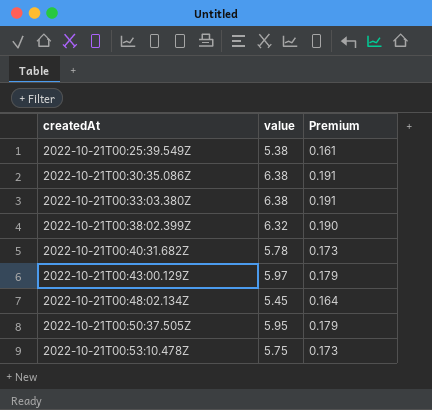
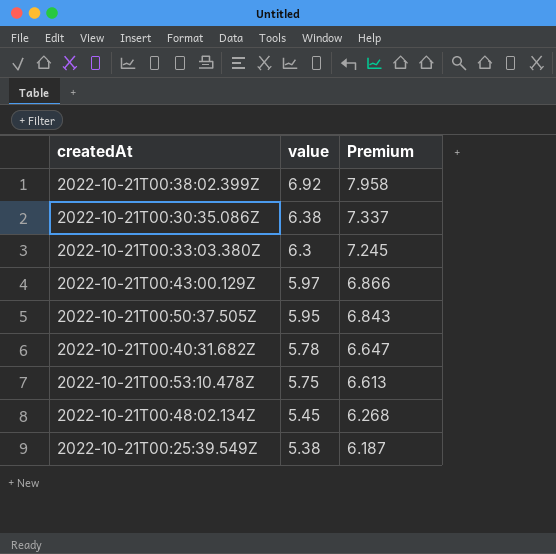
row order: createdAt ascending -> value descending
column Premium | formula: [value] * 0.03 -> [value] * 1.15
2022-10-21T00:38:02.399Z | value: 6.32 -> 6.92
2022-10-21T00:33:03.380Z | value: 6.38 -> 6.3

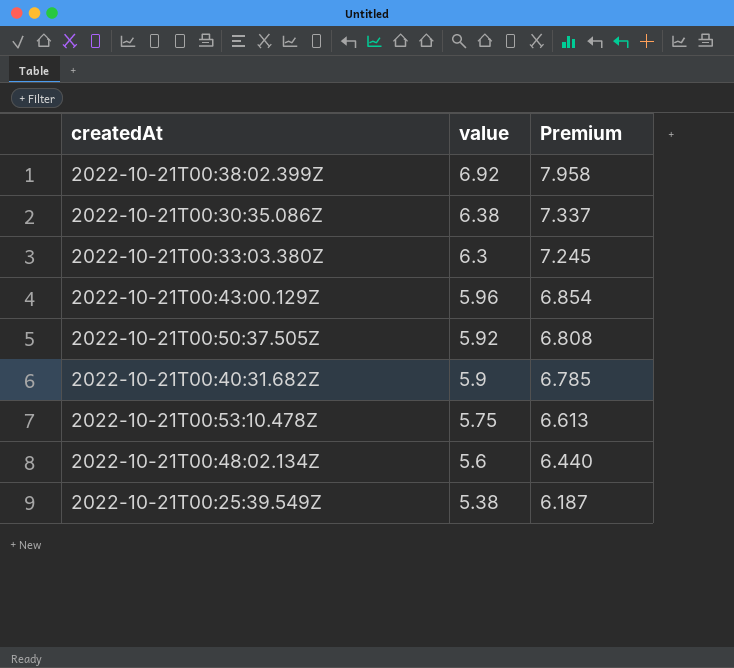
2022-10-21T00:43:00.129Z | value: 5.97 -> 5.96
2022-10-21T00:43:00.129Z | Premium: 6.866 -> 6.854
2022-10-21T00:50:37.505Z | value: 5.95 -> 5.92
2022-10-21T00:50:37.505Z | Premium: 6.843 -> 6.808
2022-10-21T00:40:31.682Z | value: 5.78 -> 5.9
2022-10-21T00:40:31.682Z | Premium: 6.647 -> 6.785
2022-10-21T00:48:02.134Z | value: 5.45 -> 5.6
2022-10-21T00:48:02.134Z | Premium: 6.268 -> 6.440

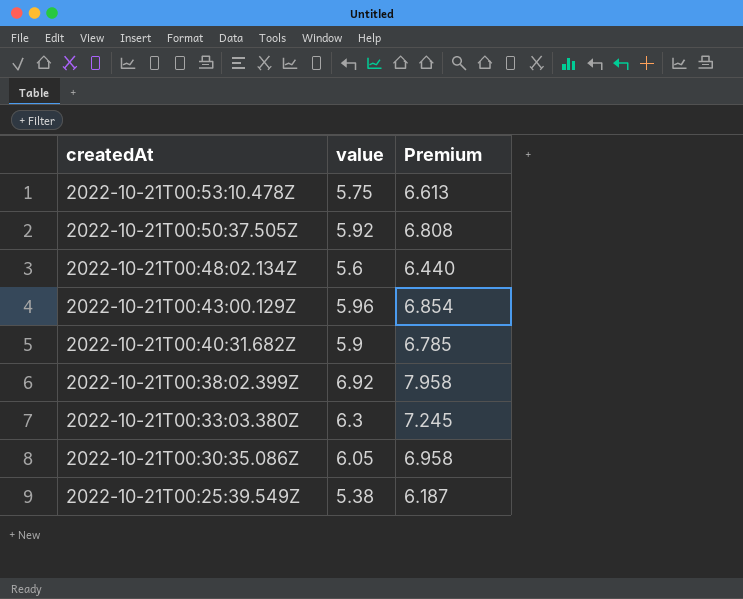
row order: value descending -> createdAt descending
2022-10-21T00:30:35.086Z | value: 6.38 -> 6.05
2022-10-21T00:30:35.086Z | Premium: 7.337 -> 6.958

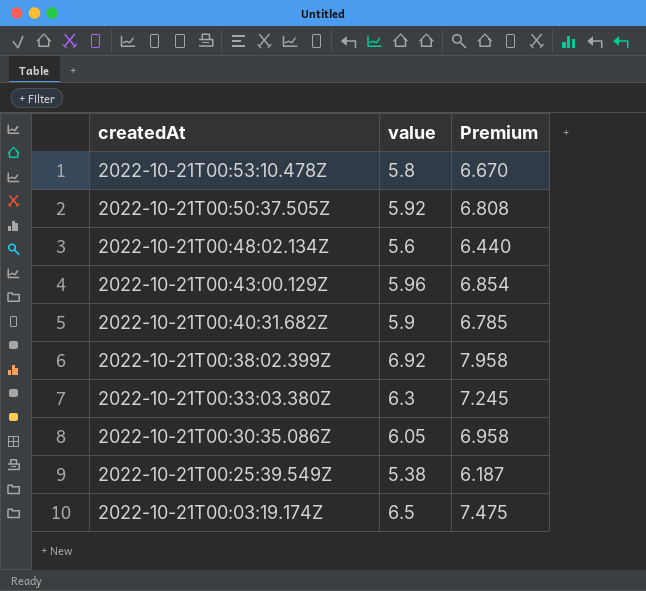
2022-10-21T00:53:10.478Z | value: 5.75 -> 5.8
2022-10-21T00:53:10.478Z | Premium: 6.613 -> 6.670
row 2022-10-21T00:03:19.174Z: none -> 6.5 | 7.475

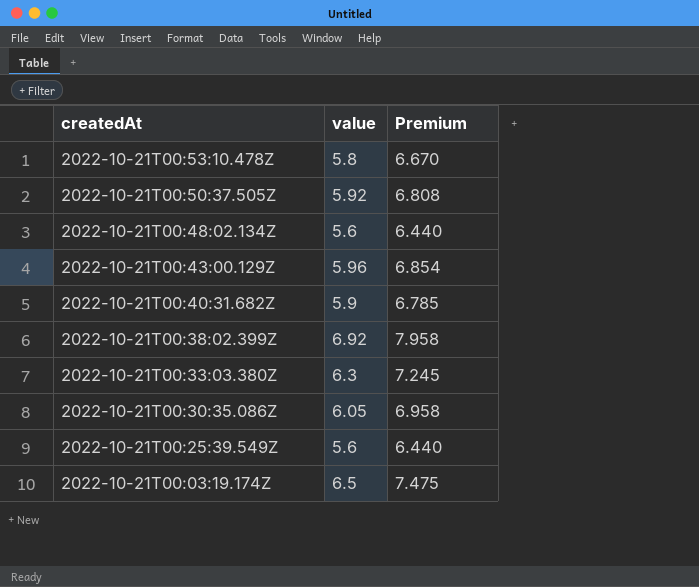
2022-10-21T00:25:39.549Z | value: 5.38 -> 5.6
2022-10-21T00:25:39.549Z | Premium: 6.187 -> 6.440

